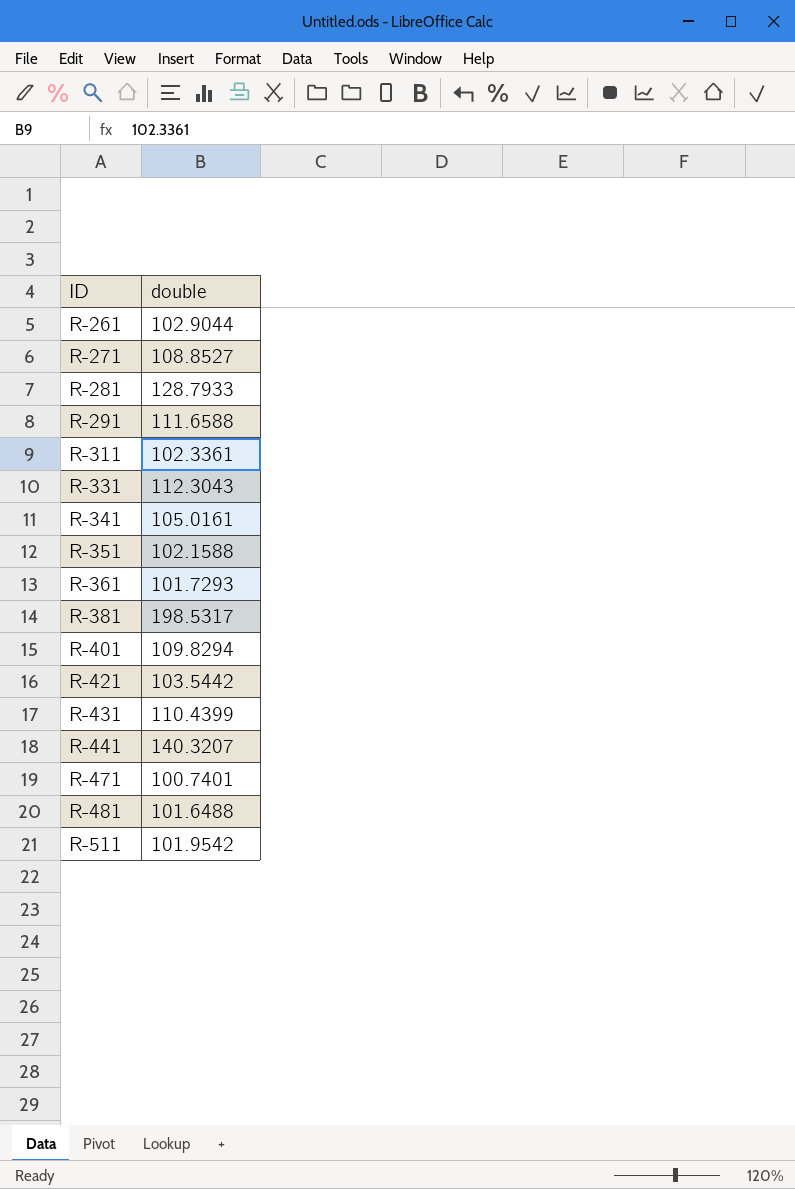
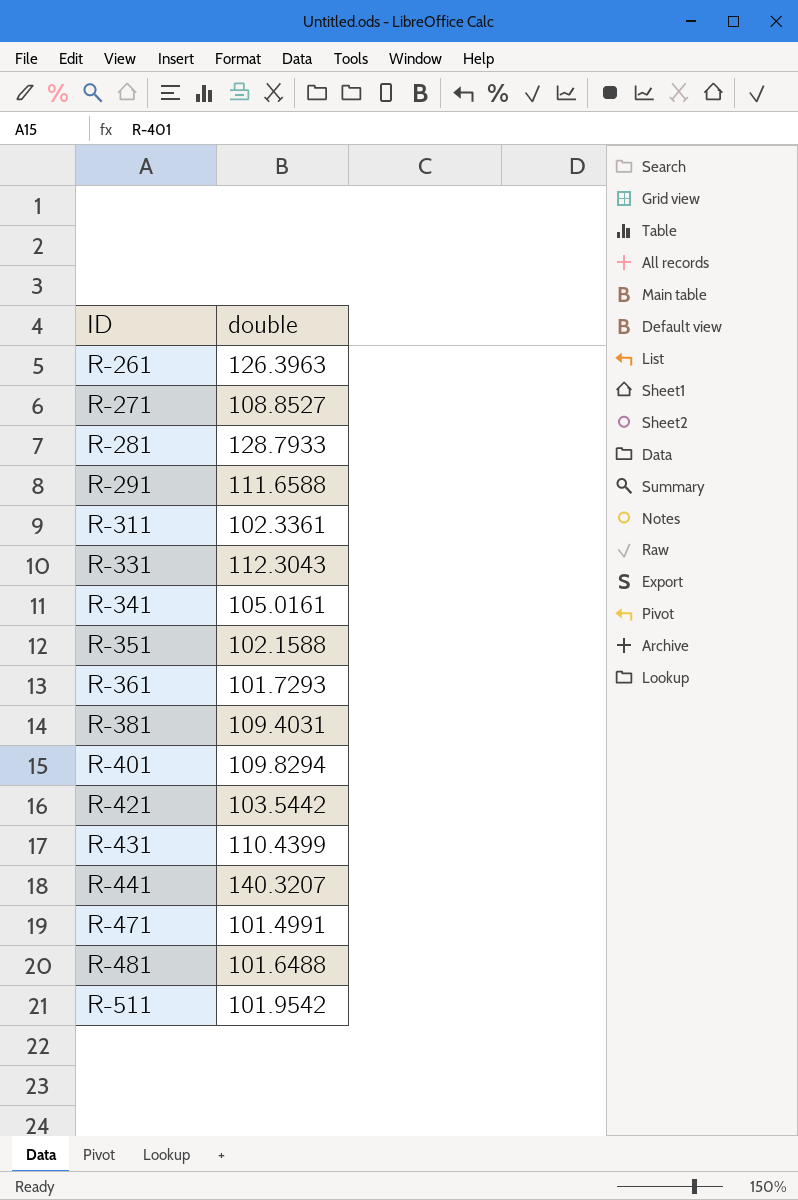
R-261 | double: 102.9044 -> 126.3963
R-381 | double: 198.5317 -> 109.4031
R-471 | double: 100.7401 -> 101.4991

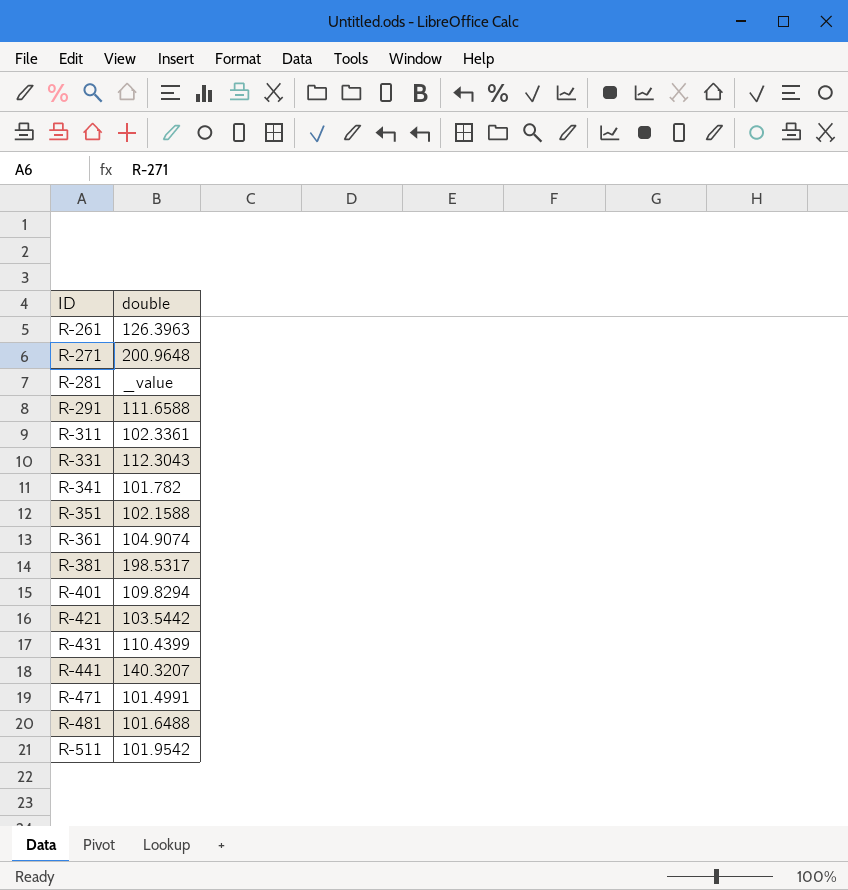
R-271 | double: 108.8527 -> 200.9648
R-281 | double: 128.7933 -> _value
R-341 | double: 105.0161 -> 101.782
R-361 | double: 101.7293 -> 104.9074
R-381 | double: 109.4031 -> 198.5317

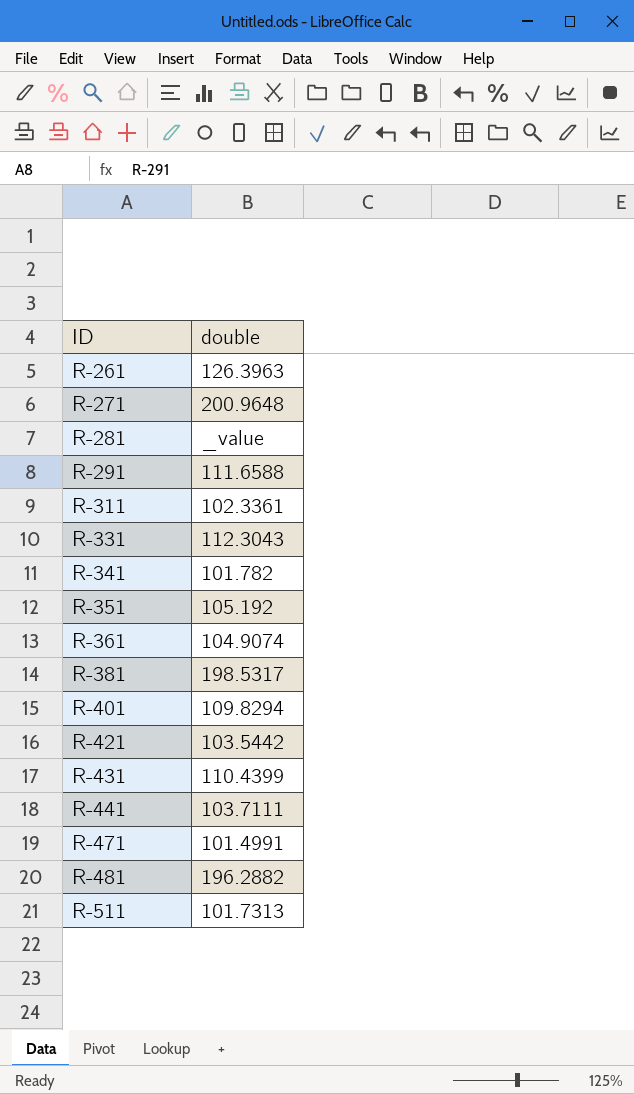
R-351 | double: 102.1588 -> 105.192
R-441 | double: 140.3207 -> 103.7111
R-481 | double: 101.6488 -> 196.2882
R-511 | double: 101.9542 -> 101.7313

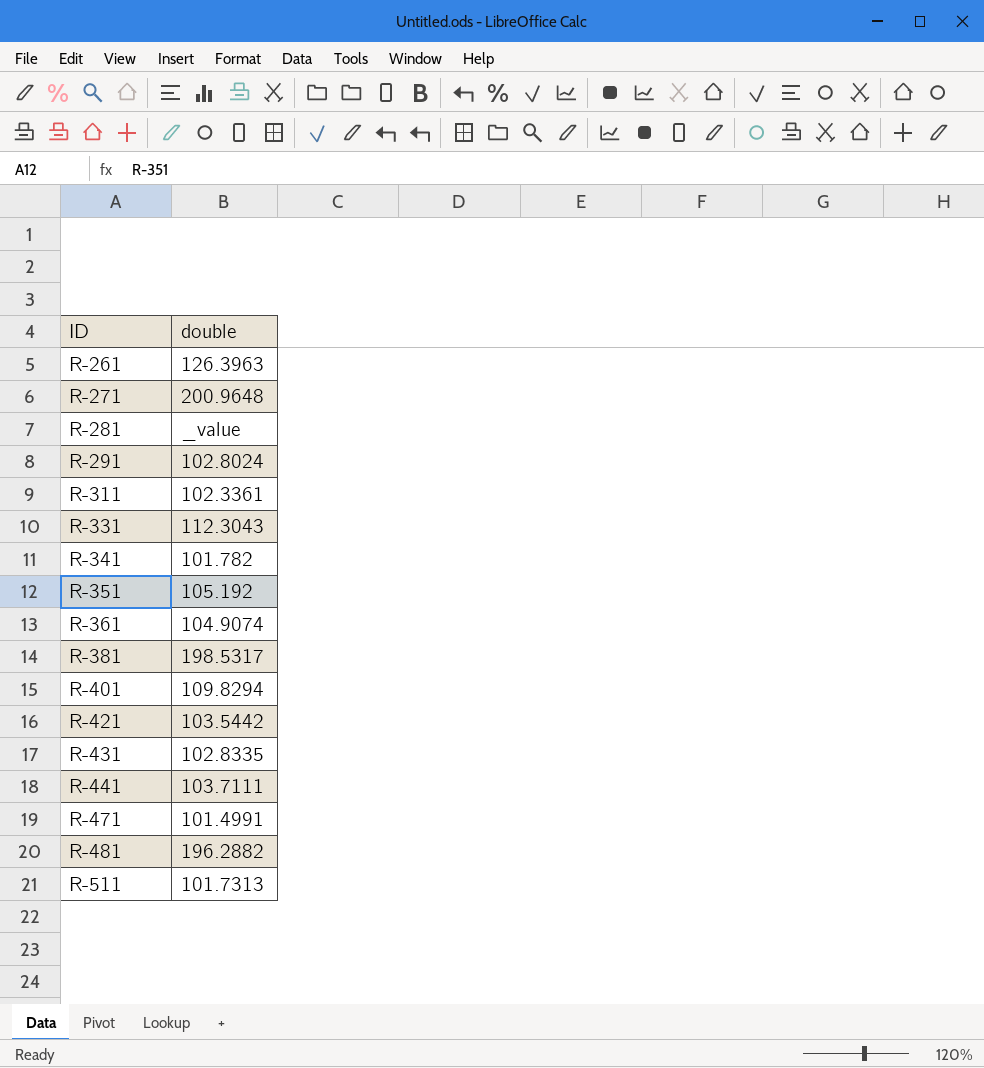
R-291 | double: 111.6588 -> 102.8024
R-431 | double: 110.4399 -> 102.8335

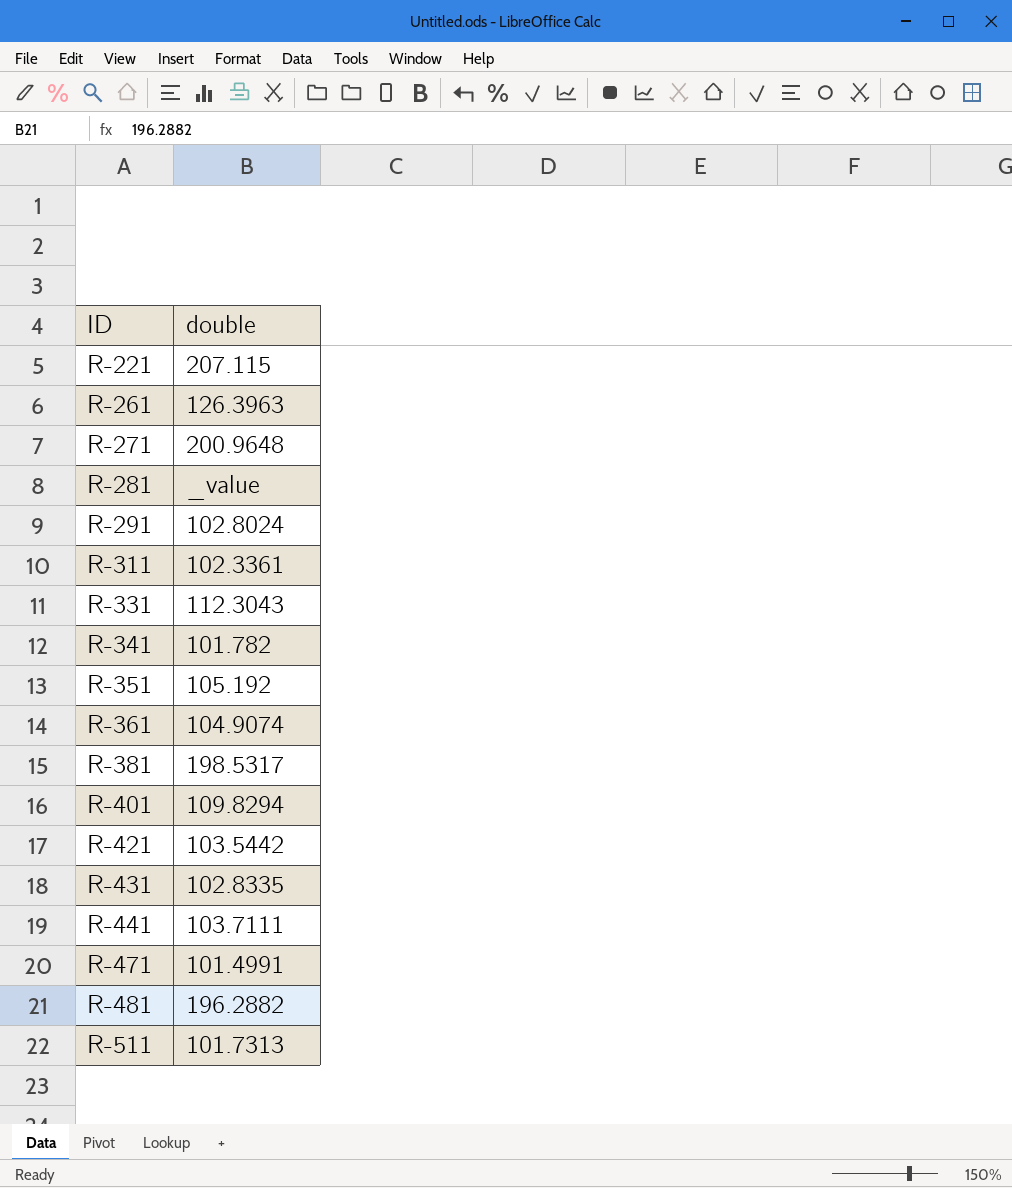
row R-221: none -> 207.115

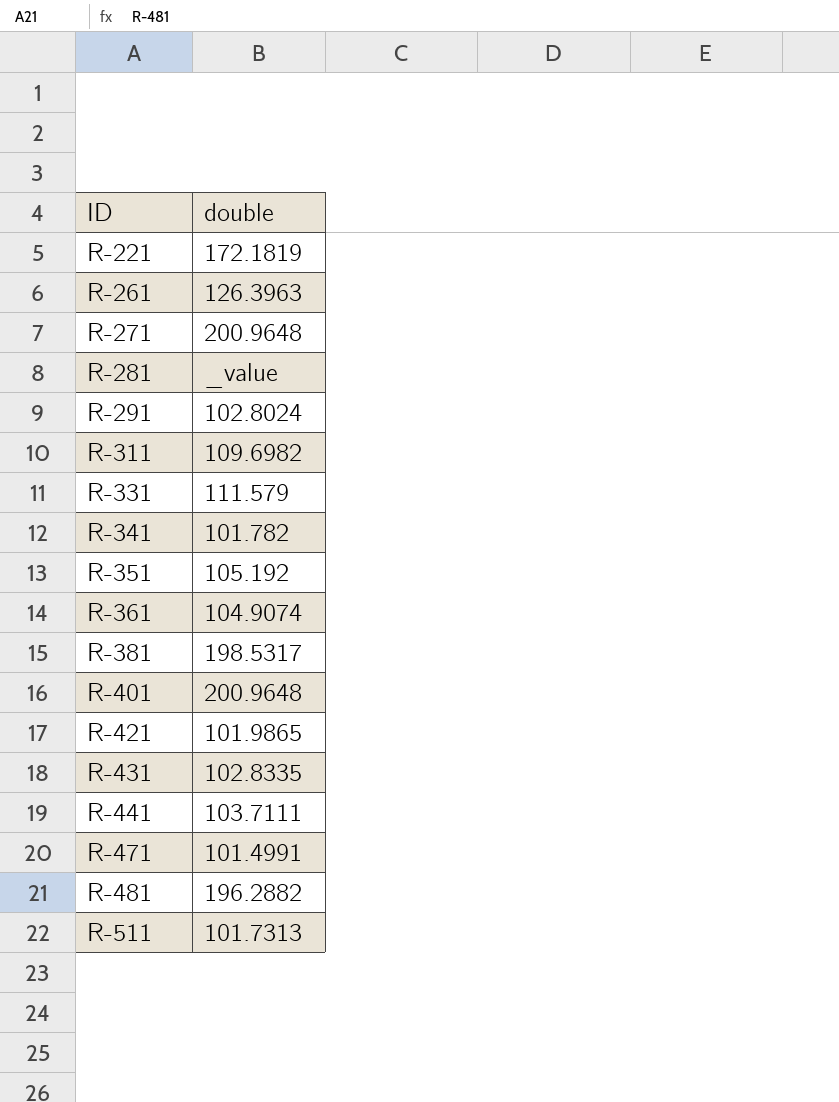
R-221 | double: 207.115 -> 172.1819
R-311 | double: 102.3361 -> 109.6982
R-331 | double: 112.3043 -> 111.579
R-401 | double: 109.8294 -> 200.9648
R-421 | double: 103.5442 -> 101.9865

